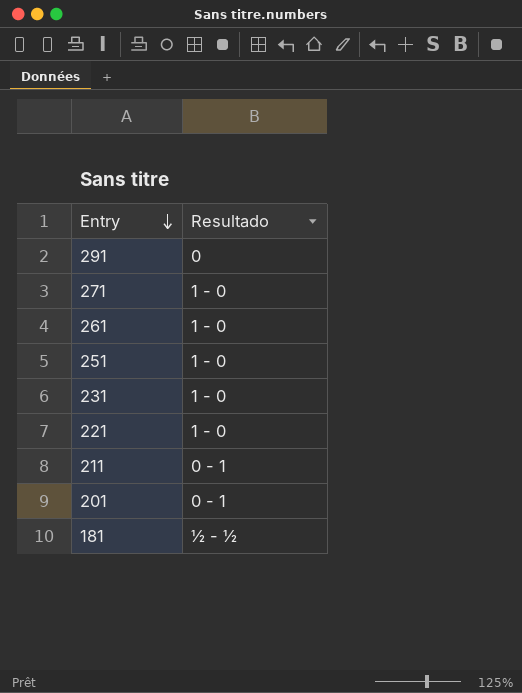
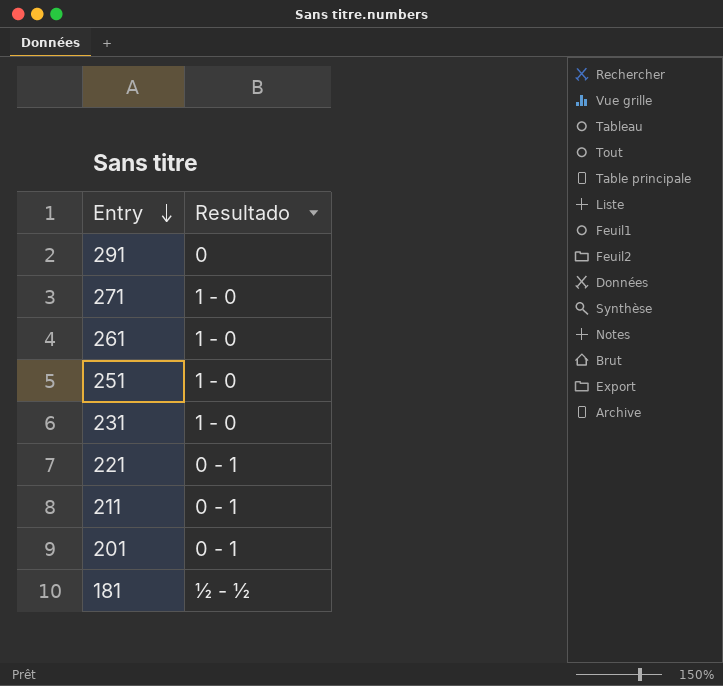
221 | Resultado: 1 - 0 -> 0 - 1

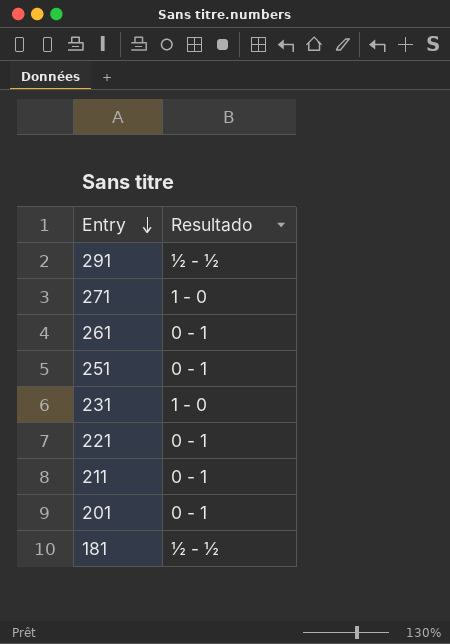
291 | Resultado: 0 -> ½ - ½
261 | Resultado: 1 - 0 -> 0 - 1
251 | Resultado: 1 - 0 -> 0 - 1

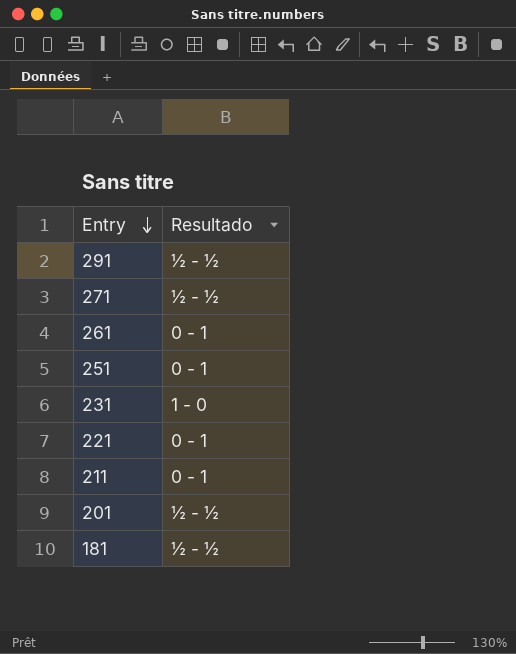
271 | Resultado: 1 - 0 -> ½ - ½
201 | Resultado: 0 - 1 -> ½ - ½

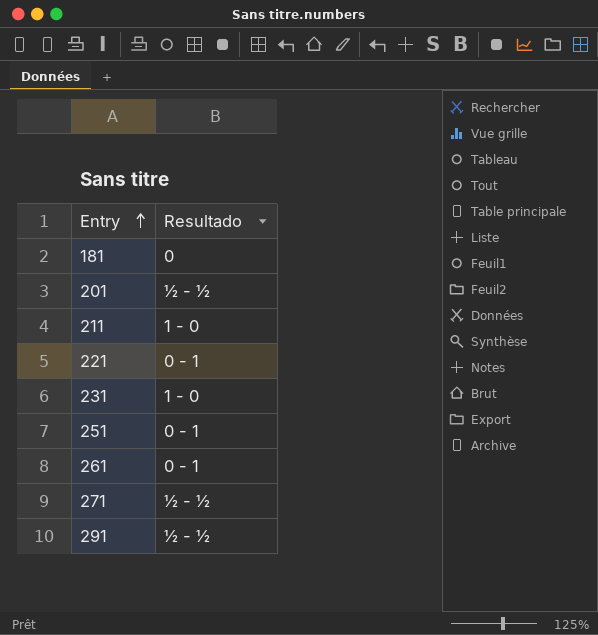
row order: Entry descending -> Entry ascending
181 | Resultado: ½ - ½ -> 0
211 | Resultado: 0 - 1 -> 1 - 0

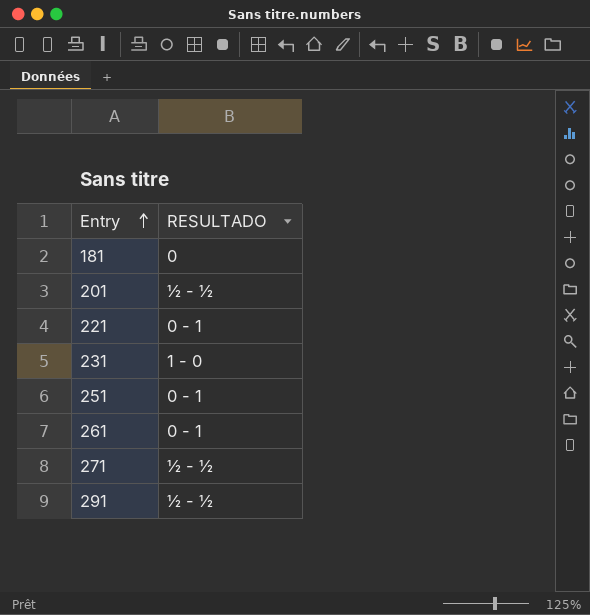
column name: Resultado -> RESULTADO
row 211: 1 - 0 -> none

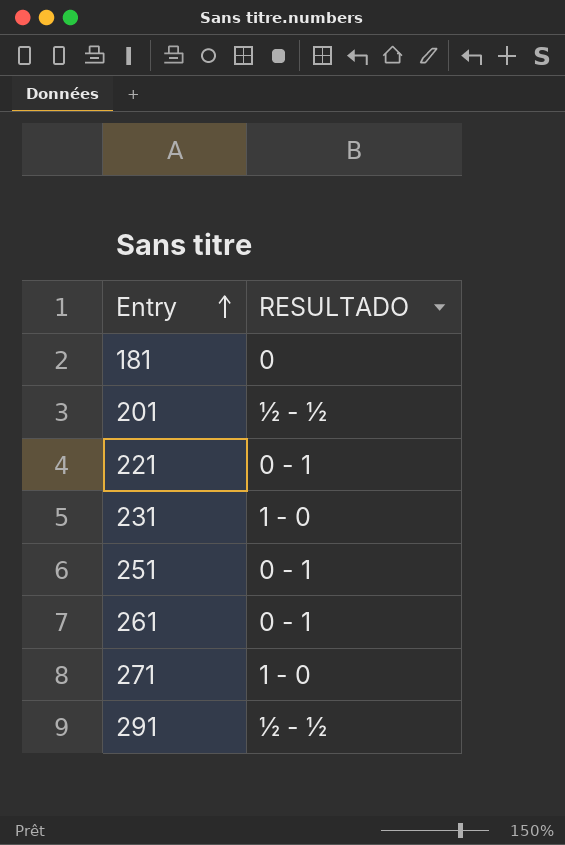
271 | RESULTADO: ½ - ½ -> 1 - 0

